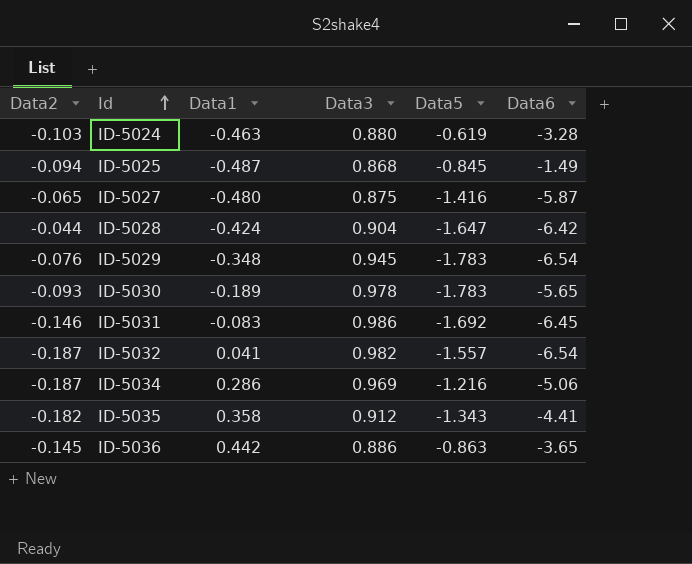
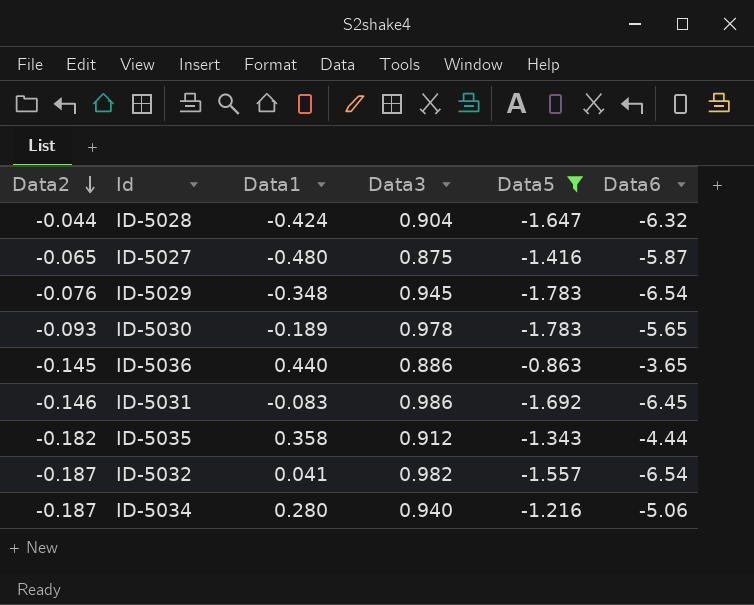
filter: none -> Data5 <= -0.863
row order: Id ascending -> Data2 descending
ID-5028 | Data6: -6.42 -> -6.32
ID-5036 | Data1: 0.442 -> 0.440
ID-5035 | Data6: -4.41 -> -4.44
ID-5034 | Data1: 0.286 -> 0.280
ID-5034 | Data3: 0.969 -> 0.940

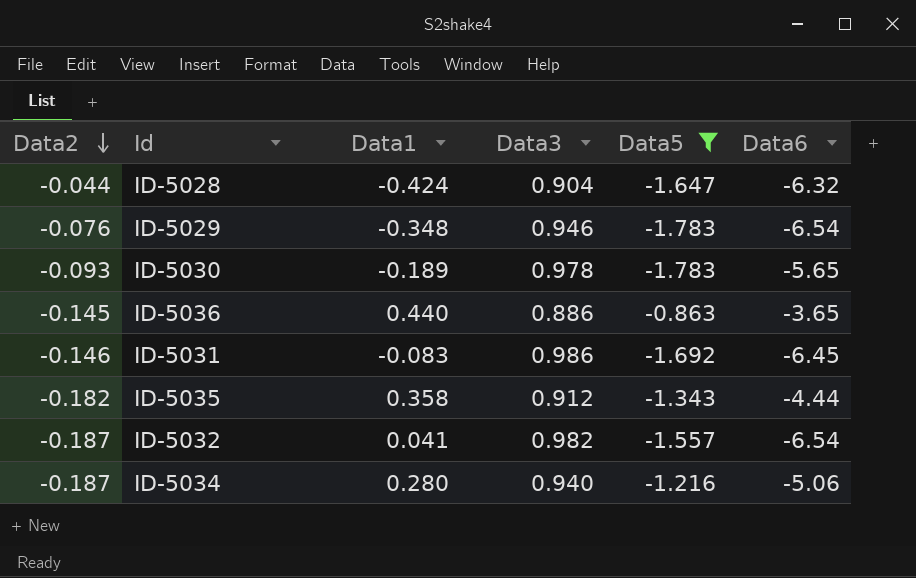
row ID-5027: -0.065 | -0.480 | 0.875 | -1.416 | -5.87 -> none
ID-5029 | Data3: 0.945 -> 0.946

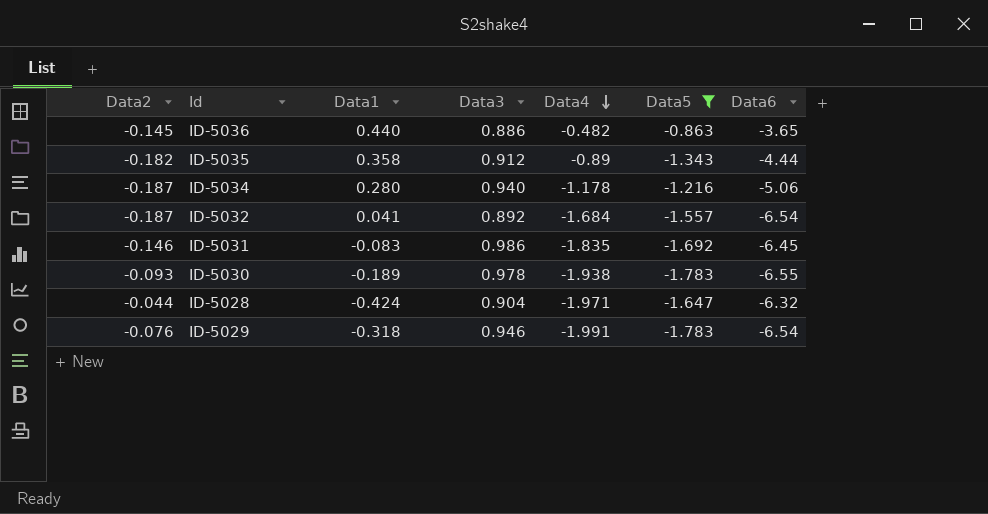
row order: Data2 descending -> Data4 descending
column Data4 | position: none -> 5
ID-5032 | Data3: 0.982 -> 0.892
ID-5030 | Data6: -5.65 -> -6.55
ID-5029 | Data1: -0.348 -> -0.318

